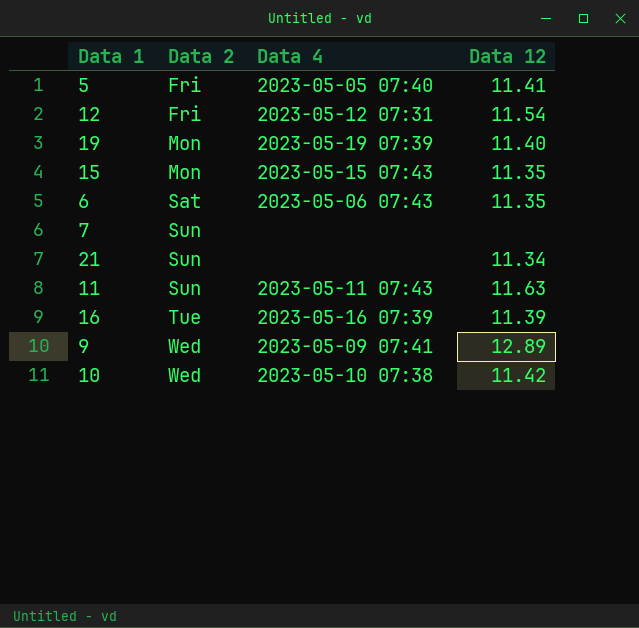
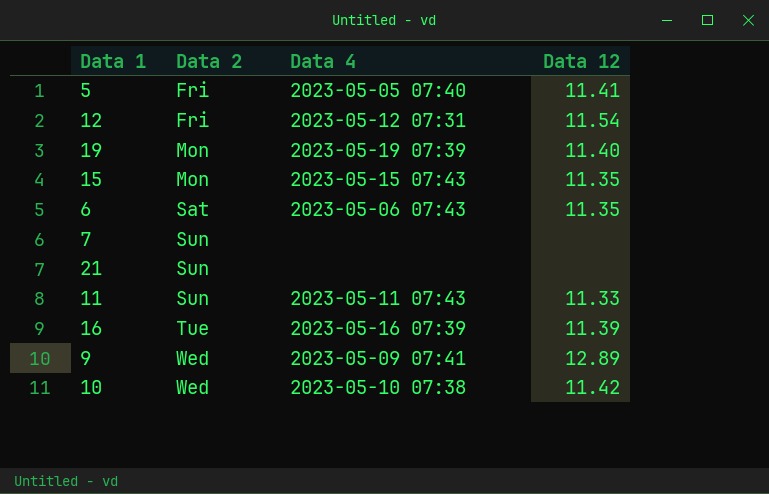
21 | Data 12: 11.34 -> none
11 | Data 12: 11.63 -> 11.33

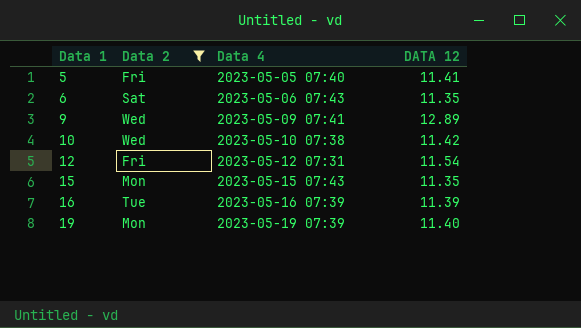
filter: none -> Data 2 != Sun
row order: Data 2 ascending -> Data 1 ascending
column name: Data 12 -> DATA 12

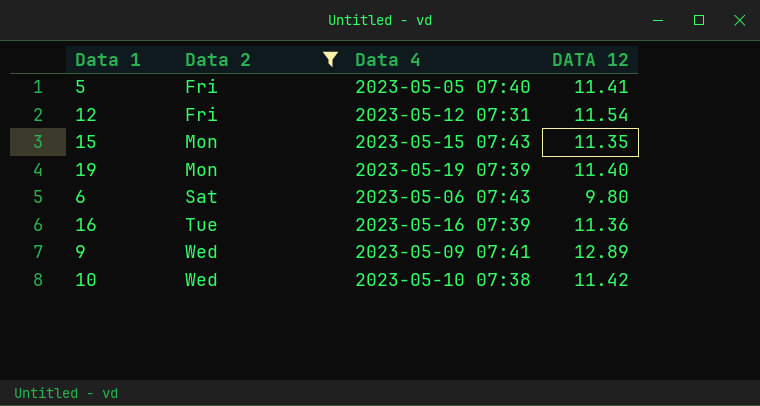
row order: Data 1 ascending -> Data 2 ascending
6 | DATA 12: 11.35 -> 9.80
16 | DATA 12: 11.39 -> 11.36

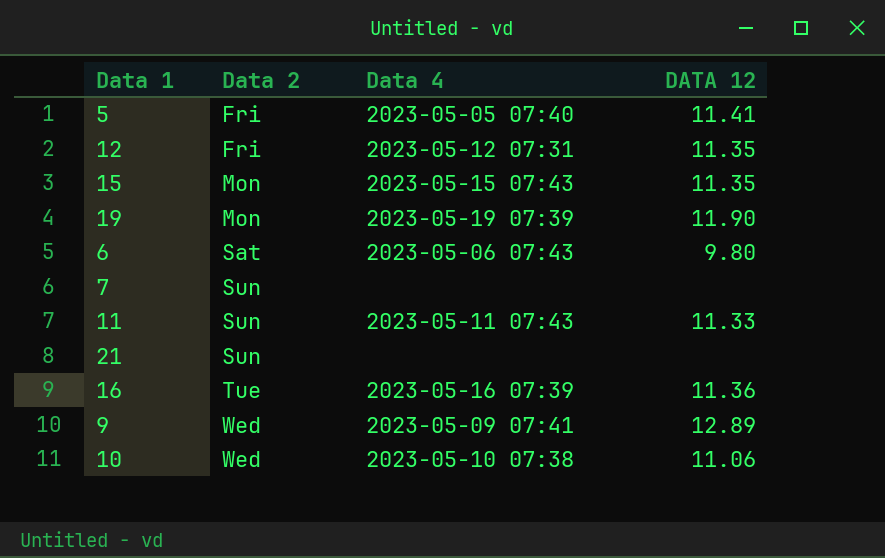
filter: Data 2 != Sun -> none
12 | DATA 12: 11.54 -> 11.35
19 | DATA 12: 11.40 -> 11.90
10 | DATA 12: 11.42 -> 11.06

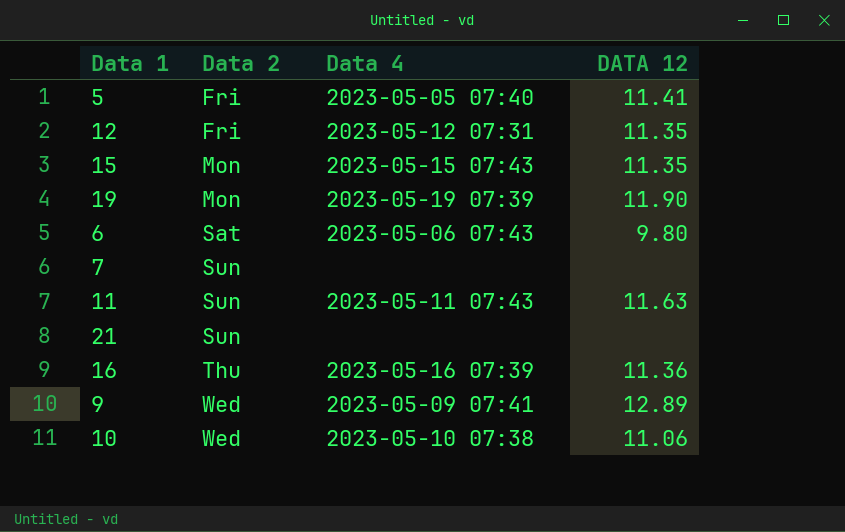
11 | DATA 12: 11.33 -> 11.63
16 | Data 2: Tue -> Thu

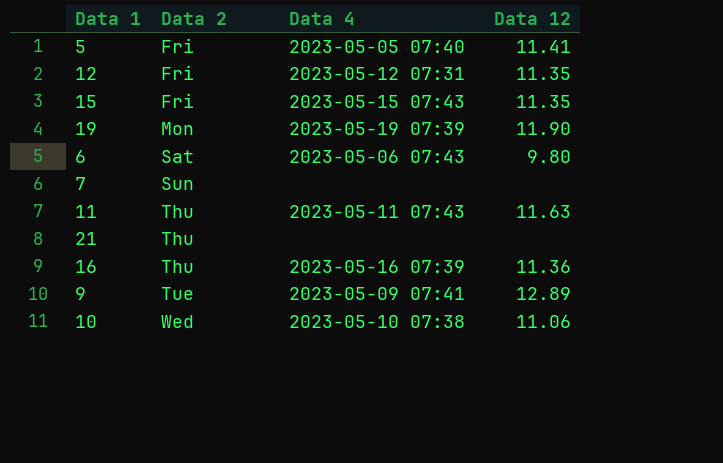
column name: DATA 12 -> Data 12
15 | Data 2: Mon -> Fri
11 | Data 2: Sun -> Thu
21 | Data 2: Sun -> Thu
9 | Data 2: Wed -> Tue

